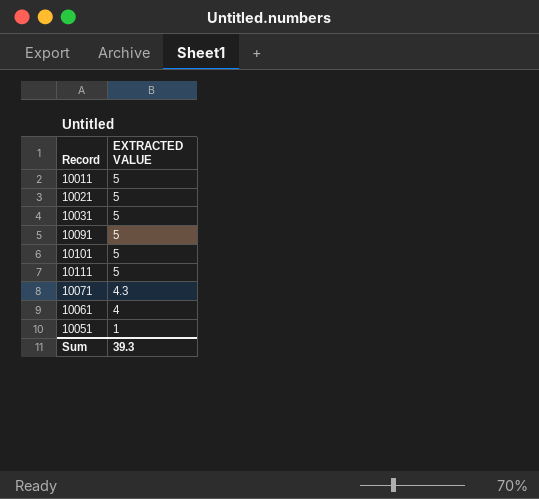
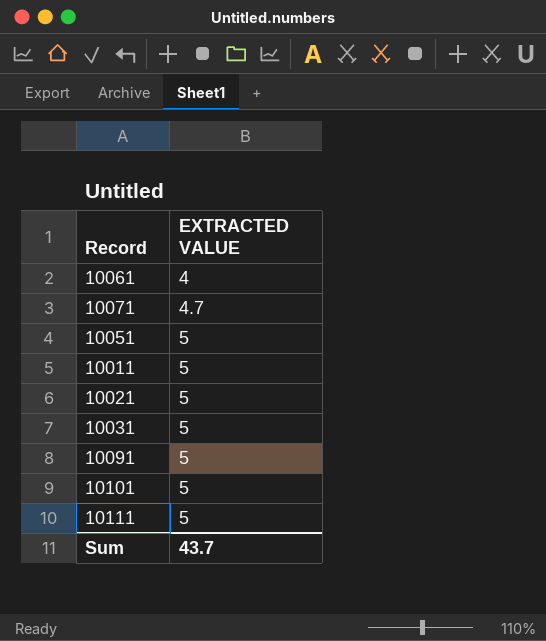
row order: EXTRACTED VALUE descending -> EXTRACTED VALUE ascending
10071 | EXTRACTED VALUE: 4.3 -> 4.7
10051 | EXTRACTED VALUE: 1 -> 5
Sum | EXTRACTED VALUE: 39.3 -> 43.7

